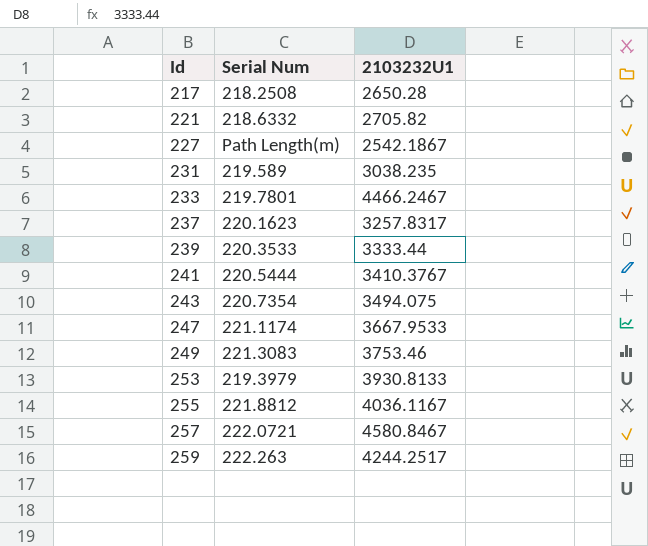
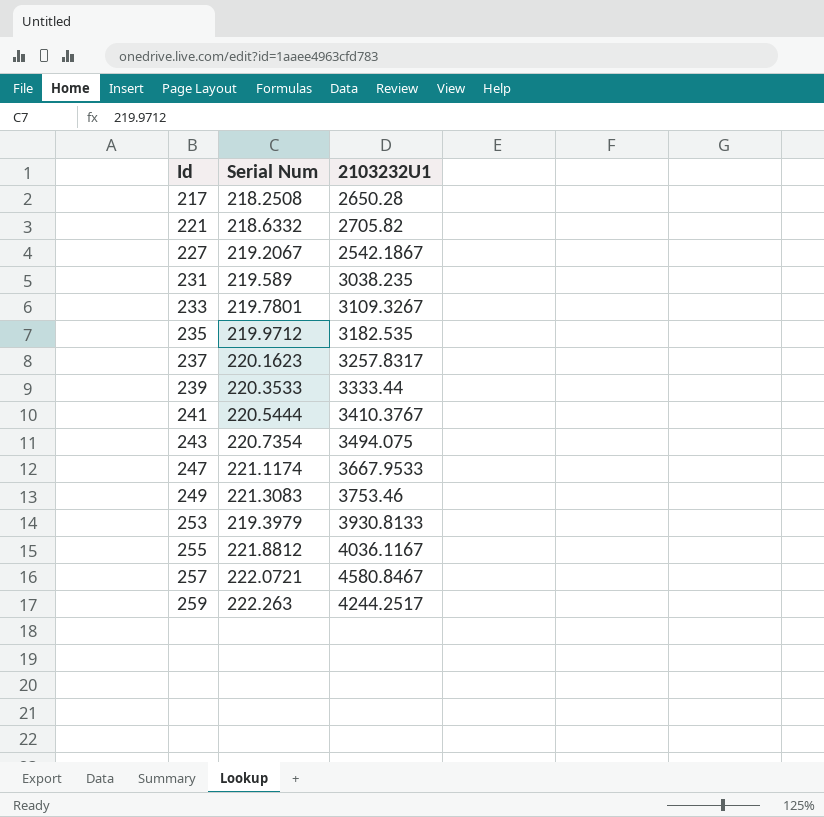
227 | Serial Num: Path Length(m) -> 219.2067
233 | 2103232U1: 4466.2467 -> 3109.3267
row 235: none -> 219.9712 | 3182.535

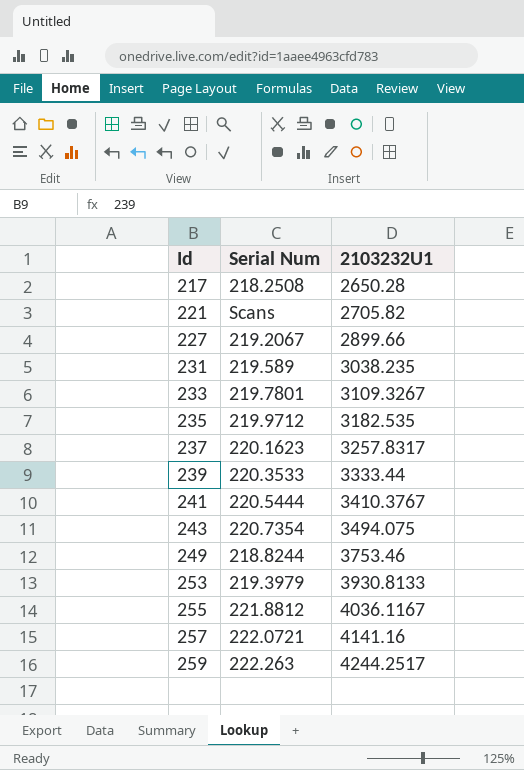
row 247: 221.1174 | 3667.9533 -> none
221 | Serial Num: 218.6332 -> Scans
227 | 2103232U1: 2542.1867 -> 2899.66
249 | Serial Num: 221.3083 -> 218.8244
257 | 2103232U1: 4580.8467 -> 4141.16

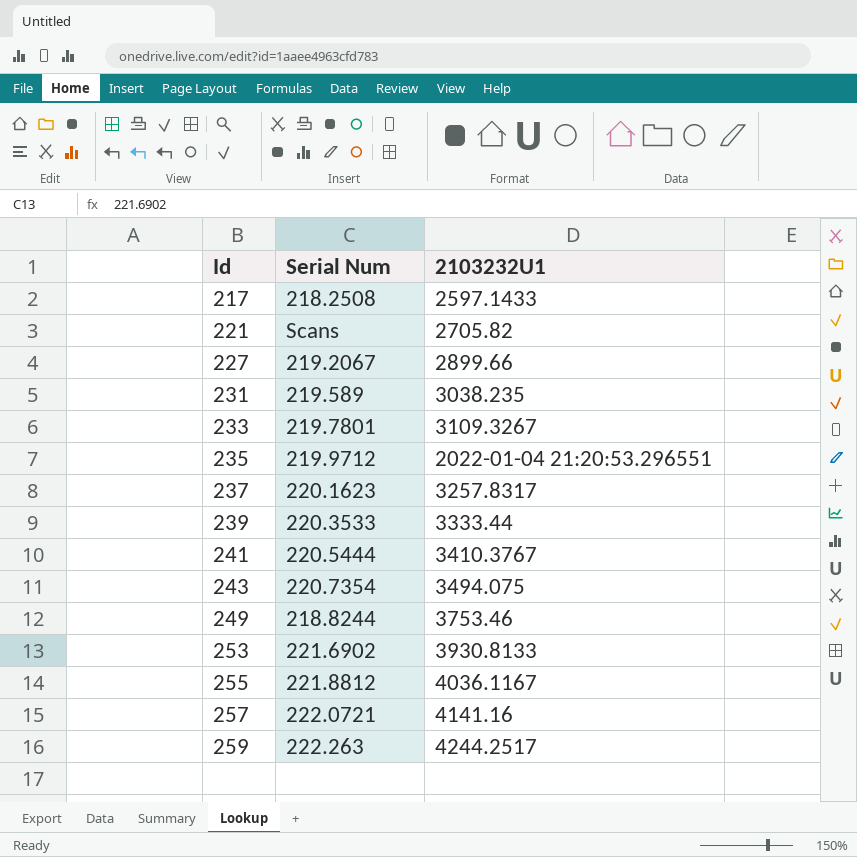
217 | 2103232U1: 2650.28 -> 2597.1433
235 | 2103232U1: 3182.535 -> 2022-01-04 21:20:53.296551
253 | Serial Num: 219.3979 -> 221.6902

